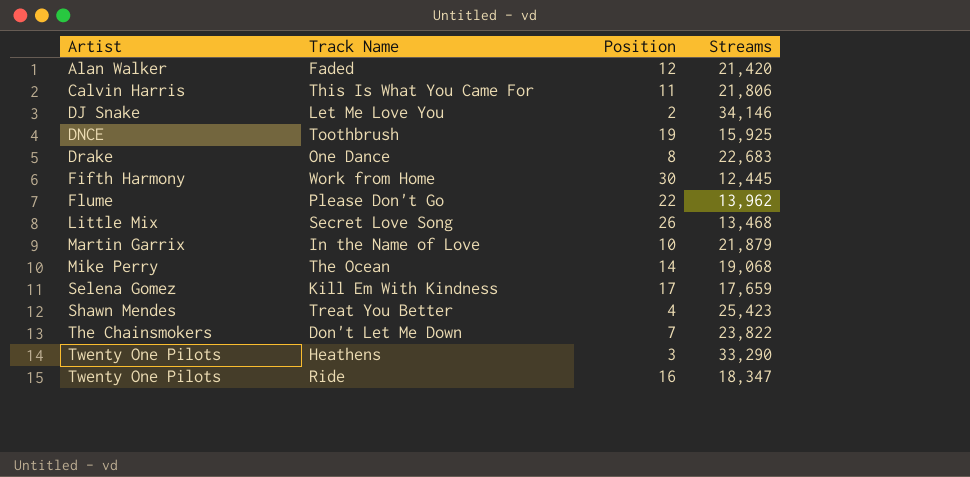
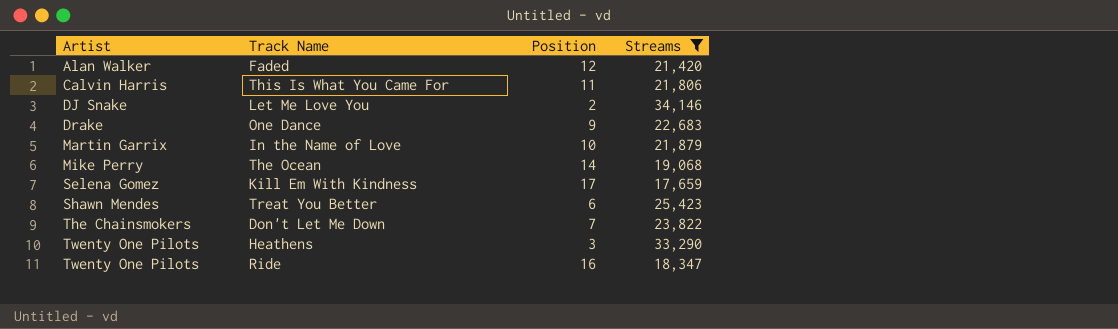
filter: none -> Streams >= 17,659
One Dance | Position: 8 -> 9
Treat You Better | Position: 4 -> 6

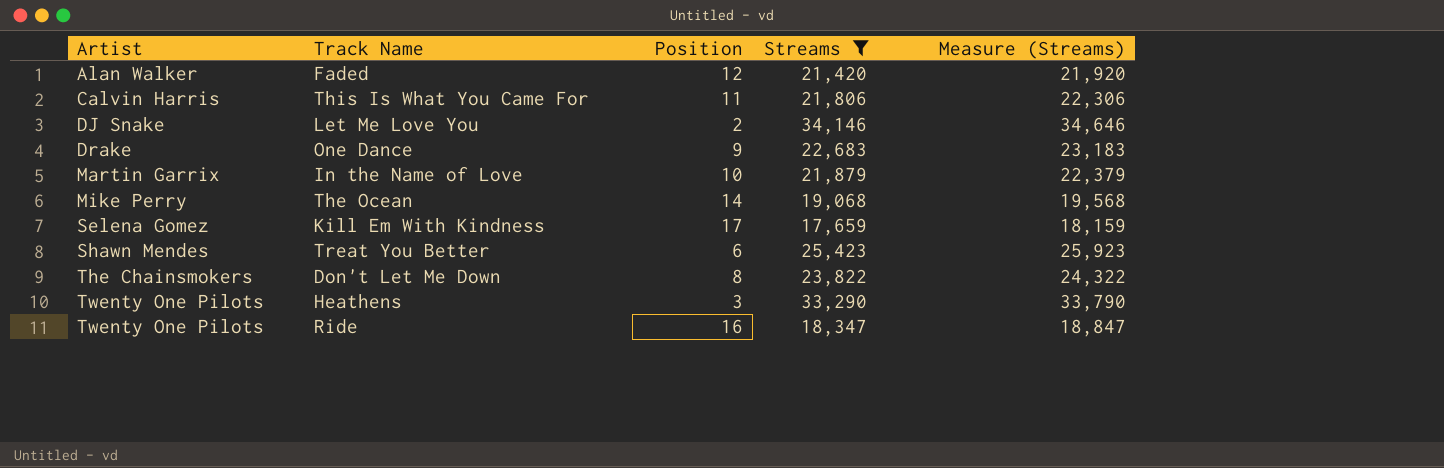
column Measure (Streams) | formula: none -> [Streams] + 500
Don't Let Me Down | Position: 7 -> 8

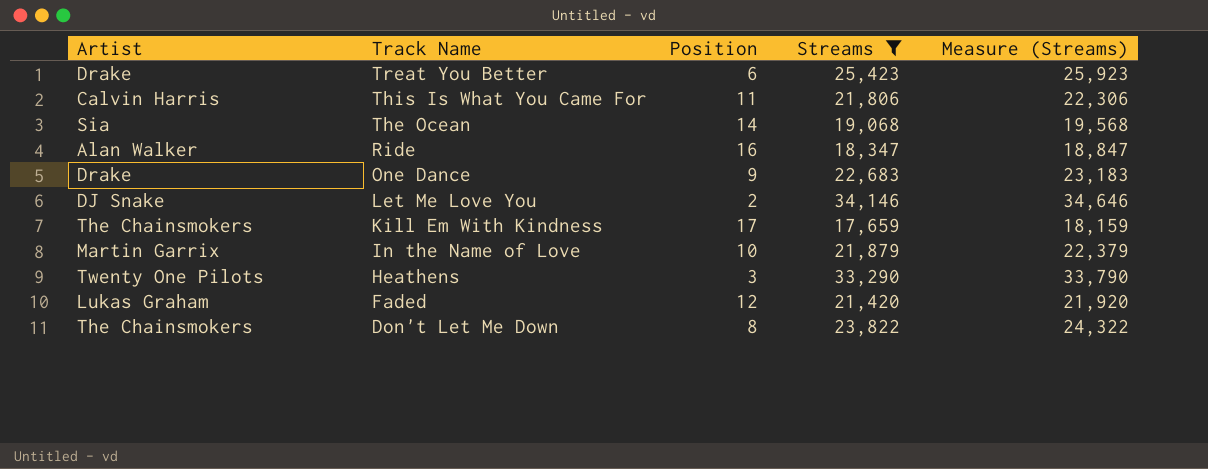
row order: Artist ascending -> Track Name descending
Treat You Better | Artist: Shawn Mendes -> Drake
The Ocean | Artist: Mike Perry -> Sia
Ride | Artist: Twenty One Pilots -> Alan Walker
Kill Em With Kindness | Artist: Selena Gomez -> The Chainsmokers
Faded | Artist: Alan Walker -> Lukas Graham

